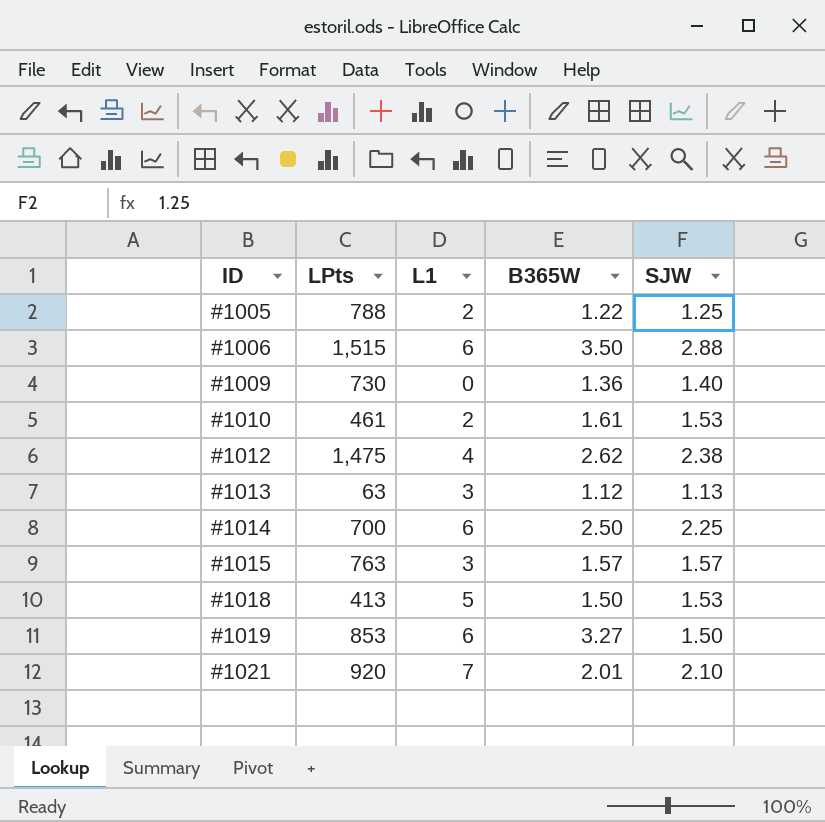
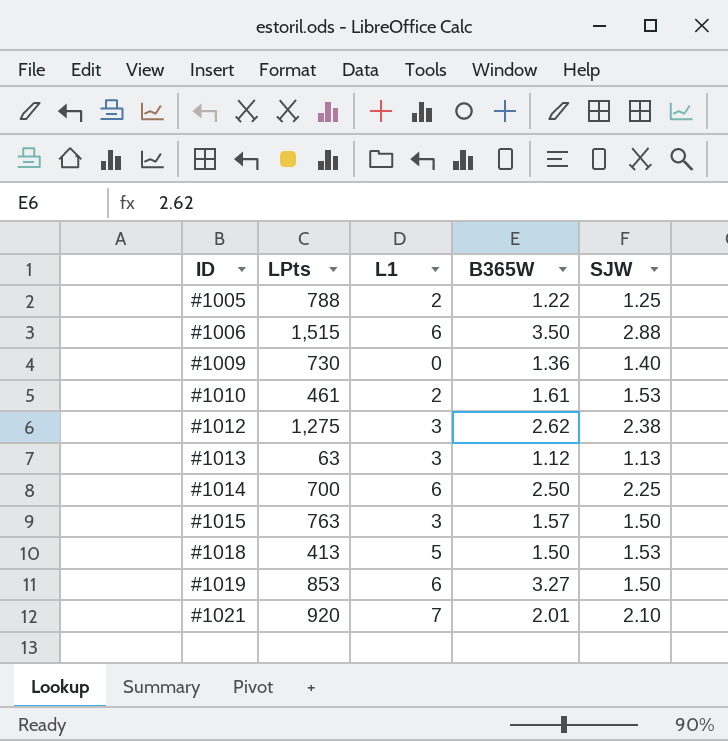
#1012 | LPts: 1,475 -> 1,275
#1012 | L1: 4 -> 3
#1015 | SJW: 1.57 -> 1.50

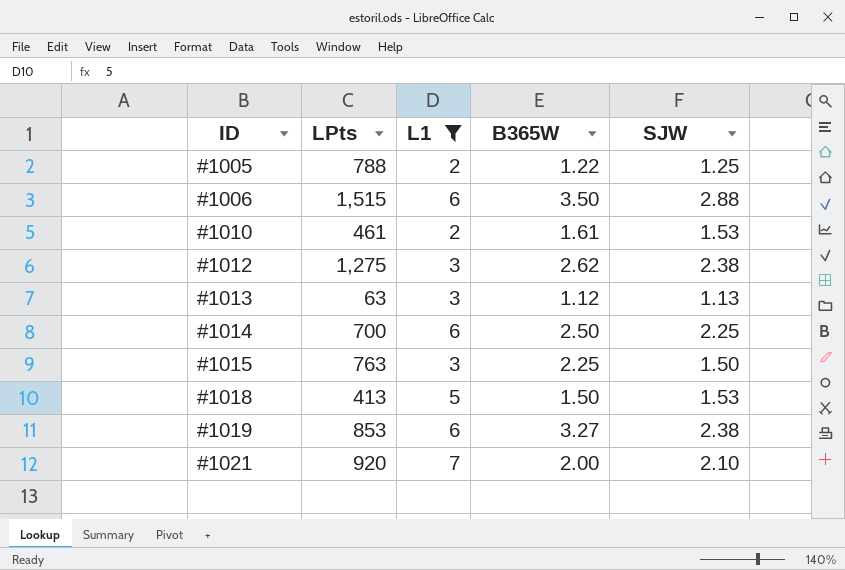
filter: none -> L1 != 0
#1015 | B365W: 1.57 -> 2.25
#1019 | SJW: 1.50 -> 2.38
#1021 | B365W: 2.01 -> 2.00

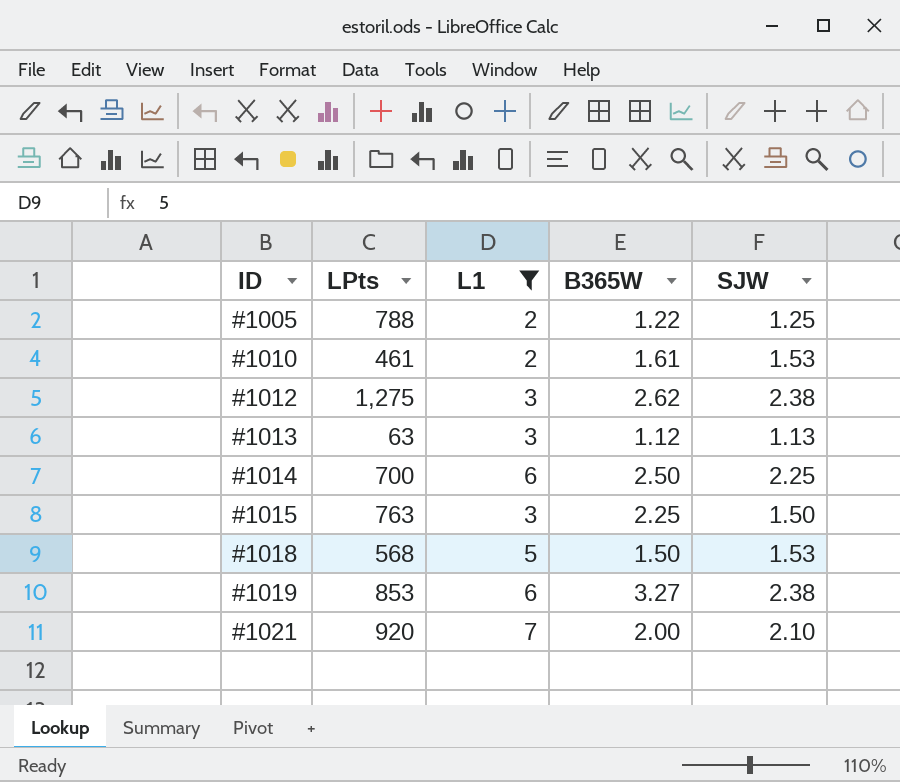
row #1006: 1,515 | 6 | 3.50 | 2.88 -> none
#1018 | LPts: 413 -> 568

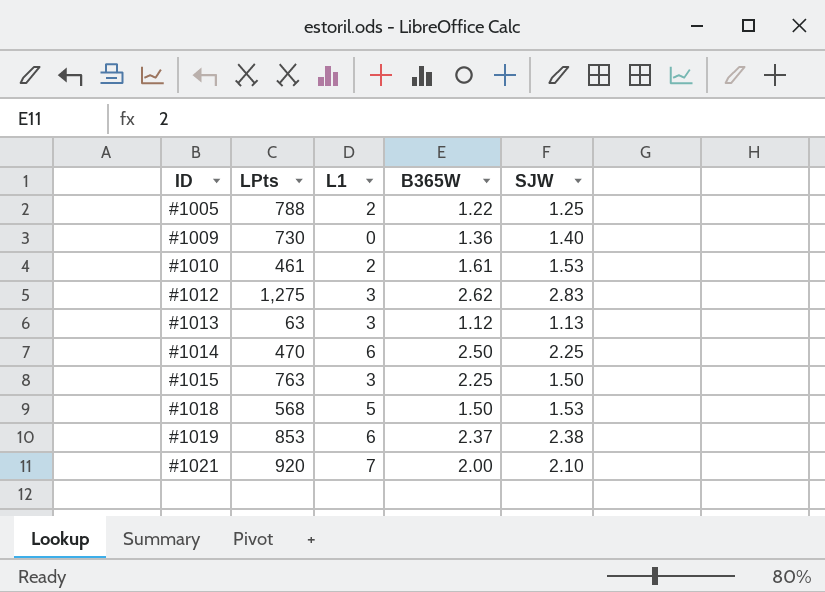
filter: L1 != 0 -> none
#1012 | SJW: 2.38 -> 2.83
#1014 | LPts: 700 -> 470
#1019 | B365W: 3.27 -> 2.37

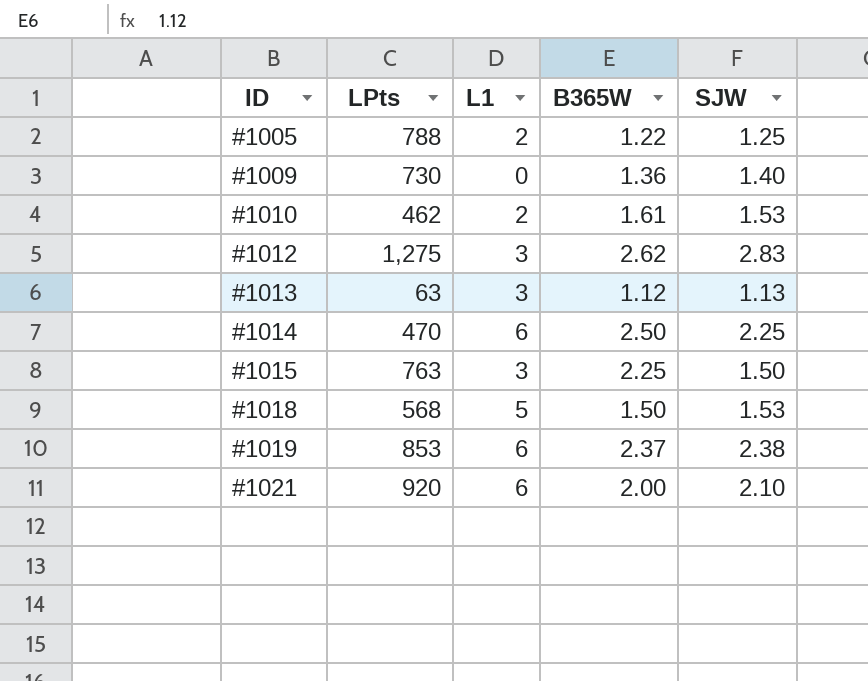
#1010 | LPts: 461 -> 462
#1021 | L1: 7 -> 6

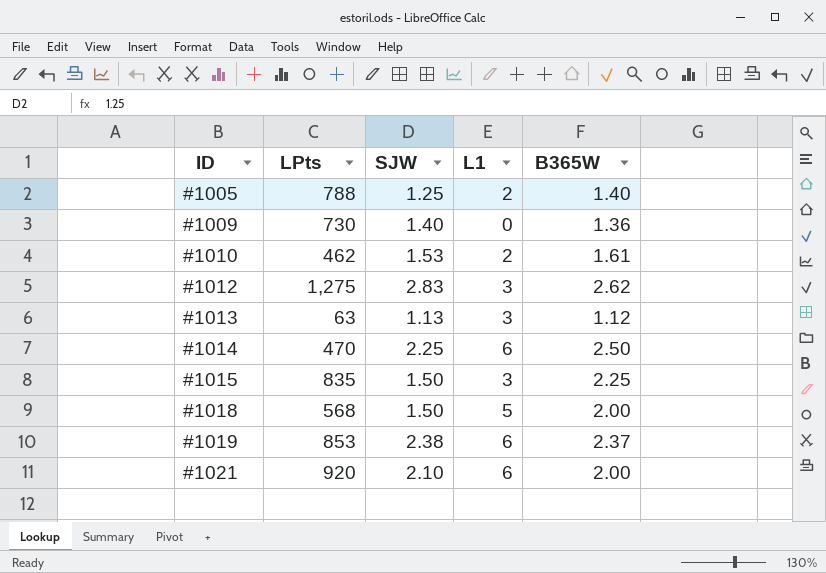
column SJW | position: 5 -> 3
#1005 | B365W: 1.22 -> 1.40
#1015 | LPts: 763 -> 835
#1018 | SJW: 1.53 -> 1.50
#1018 | B365W: 1.50 -> 2.00

